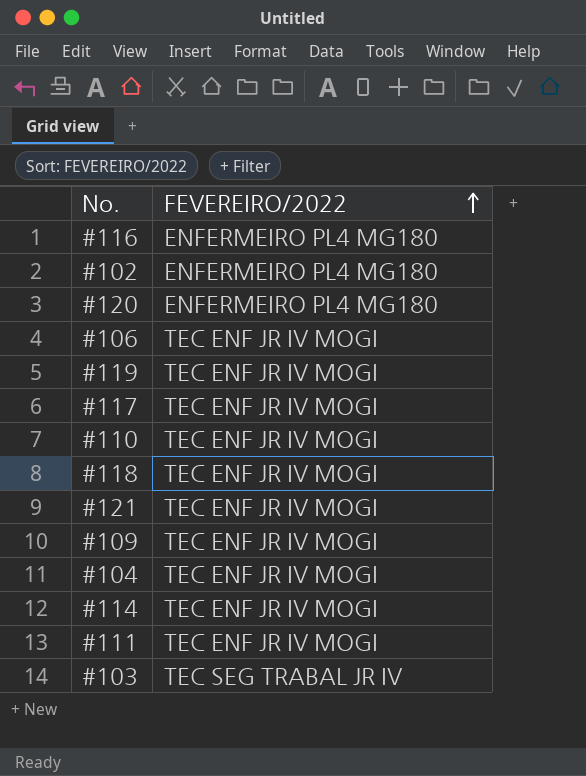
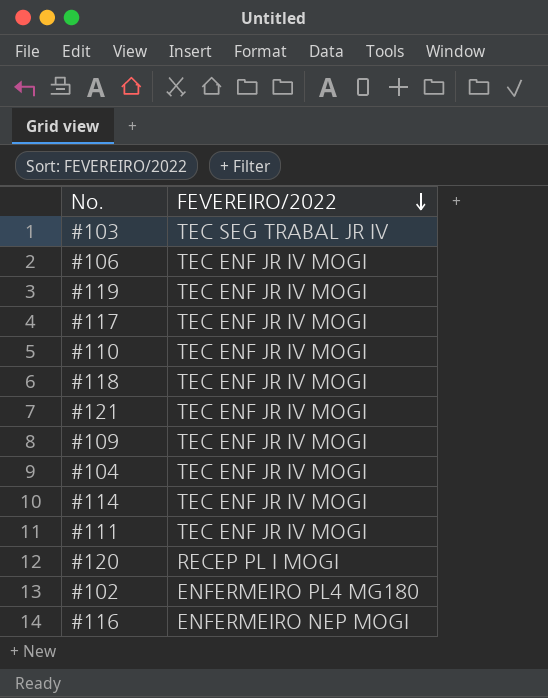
row order: FEVEREIRO/2022 ascending -> FEVEREIRO/2022 descending
#120 | FEVEREIRO/2022: ENFERMEIRO PL4 MG180 -> RECEP PL I MOGI
#116 | FEVEREIRO/2022: ENFERMEIRO PL4 MG180 -> ENFERMEIRO NEP MOGI

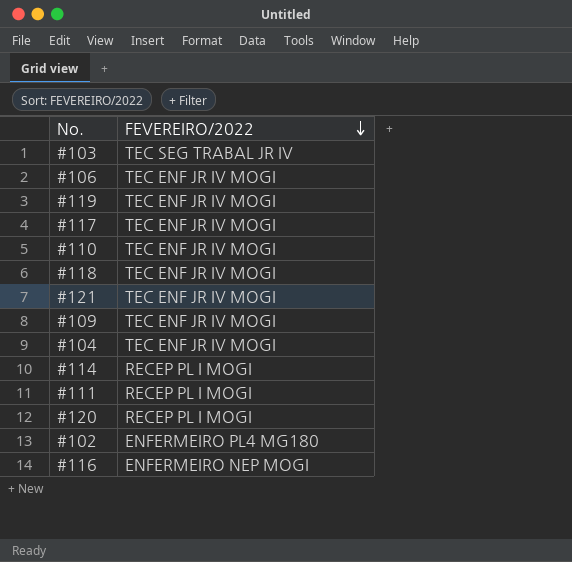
#114 | FEVEREIRO/2022: TEC ENF JR IV MOGI -> RECEP PL I MOGI
#111 | FEVEREIRO/2022: TEC ENF JR IV MOGI -> RECEP PL I MOGI

